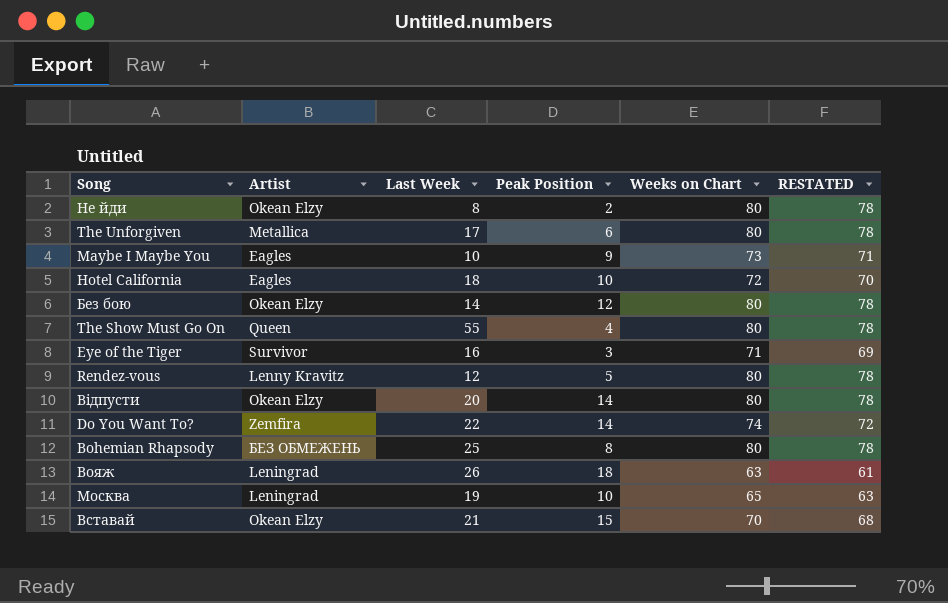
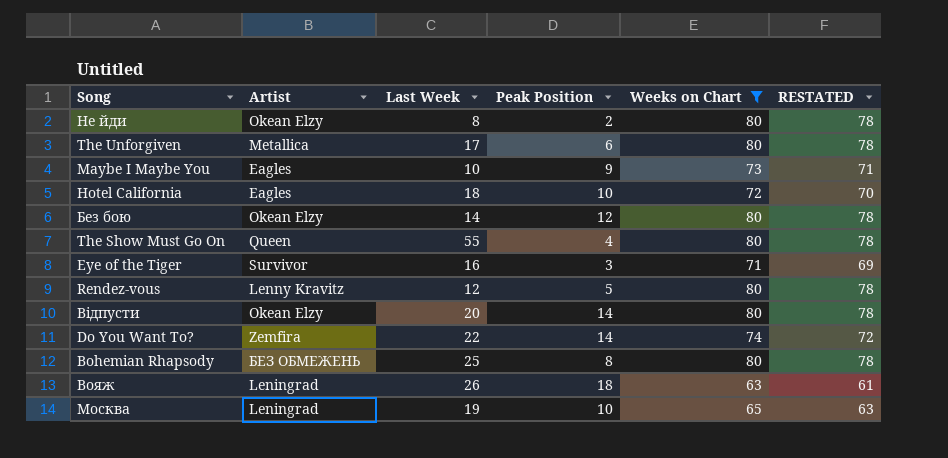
filter: none -> Weeks on Chart != 70

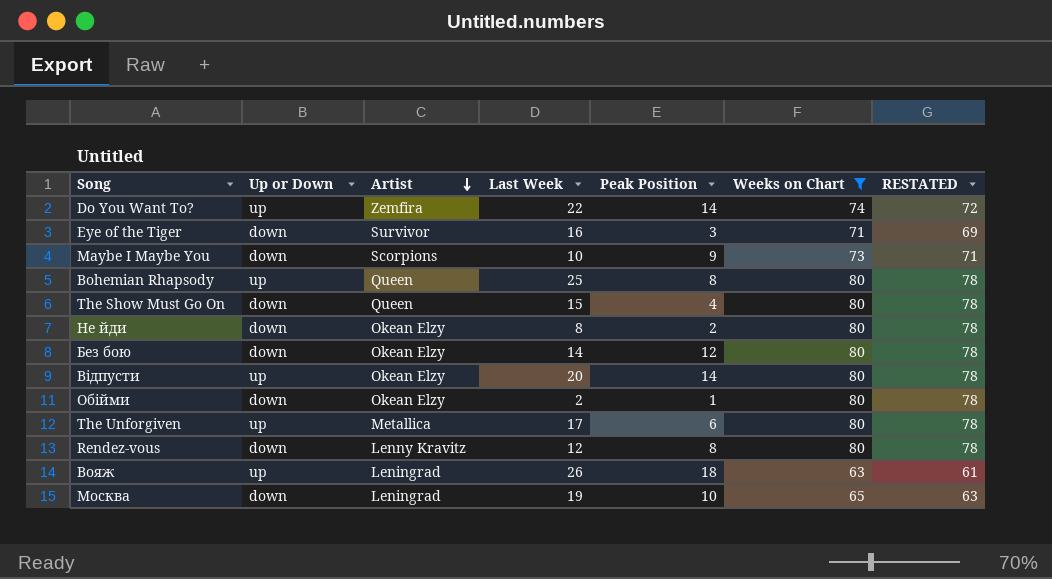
row order: none -> Artist descending
column Up or Down | position: none -> 2
row Hotel California: Eagles | 18 | 10 | 72 | 70 -> none
Maybe I Maybe You | Artist: Eagles -> Scorpions
Bohemian Rhapsody | Artist: БЕЗ ОБМЕЖЕНЬ -> Queen
The Show Must Go On | Last Week: 55 -> 15
row Обійми: none -> down | Okean Elzy | 2 | 1 | 80 | 78
Rendez-vous | Peak Position: 5 -> 8

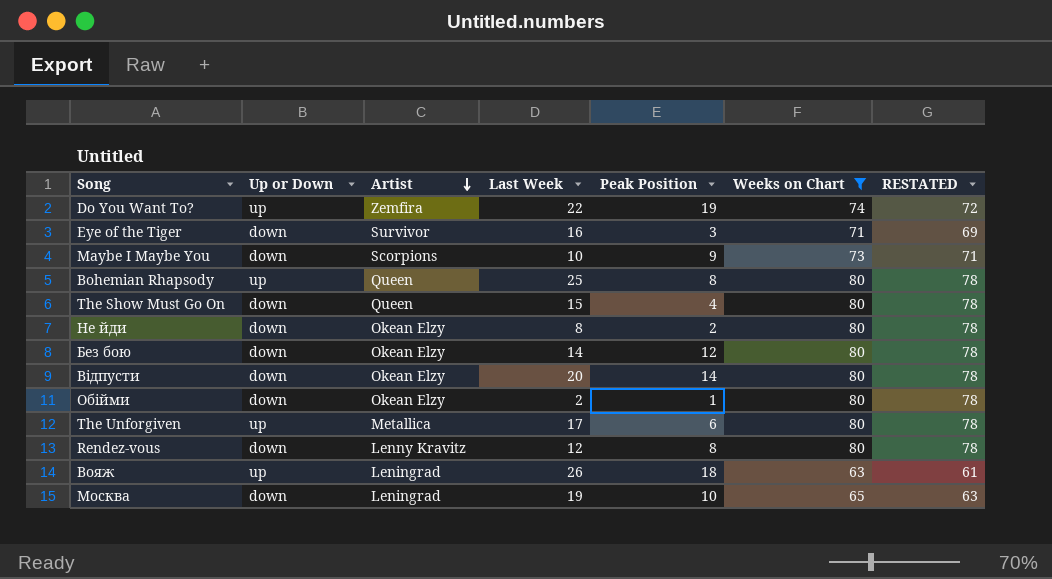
Do You Want To? | Peak Position: 14 -> 19
Відпусти | Up or Down: up -> down

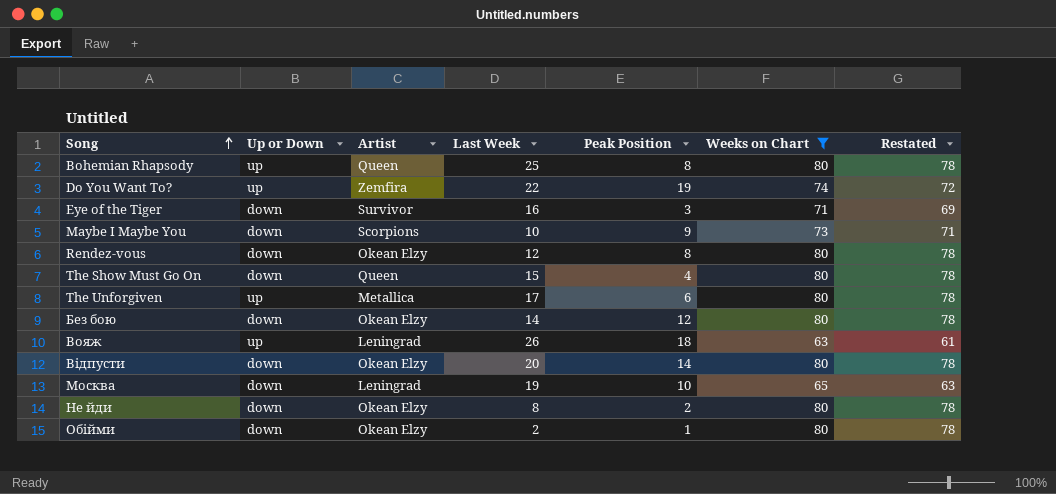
row order: Artist descending -> Song ascending
column name: RESTATED -> Restated
Rendez-vous | Artist: Lenny Kravitz -> Okean Elzy

